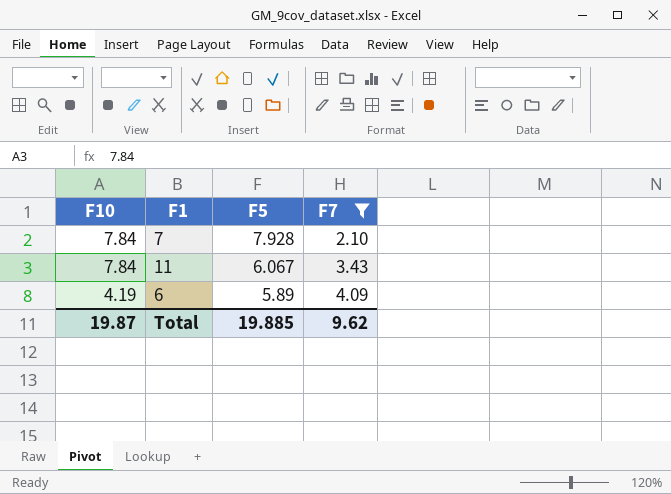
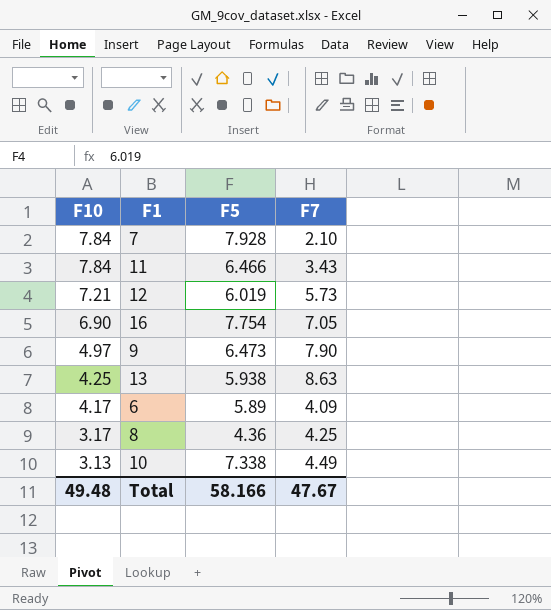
filter: F7 <= 4.09 -> none
11 | F5: 6.067 -> 6.466
6 | F10: 4.19 -> 4.17
Total | F10: 19.87 -> 49.48
Total | F5: 19.885 -> 58.166
Total | F7: 9.62 -> 47.67

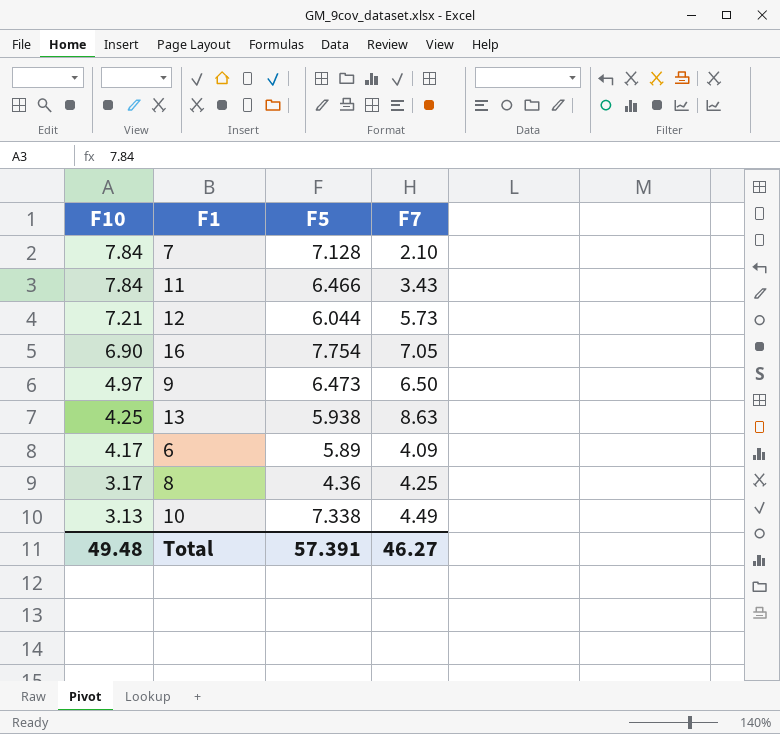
7 | F5: 7.928 -> 7.128
12 | F5: 6.019 -> 6.044
9 | F7: 7.90 -> 6.50
Total | F5: 58.166 -> 57.391
Total | F7: 47.67 -> 46.27

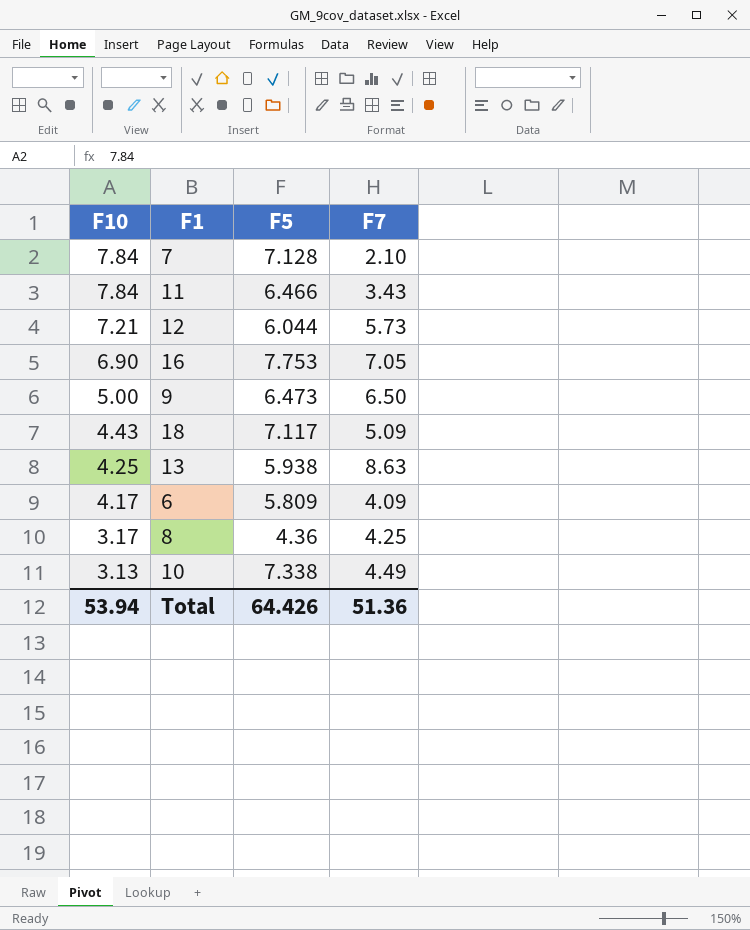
16 | F5: 7.754 -> 7.753
9 | F10: 4.97 -> 5.00
row 18: none -> 4.43 | 7.117 | 5.09
6 | F5: 5.89 -> 5.809
Total | F10: 49.48 -> 53.94
Total | F5: 57.391 -> 64.426
Total | F7: 46.27 -> 51.36

